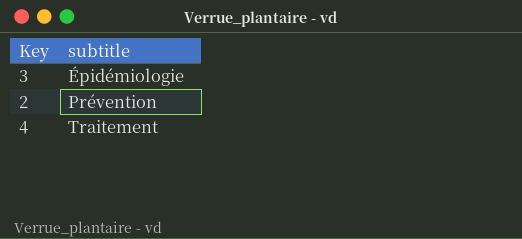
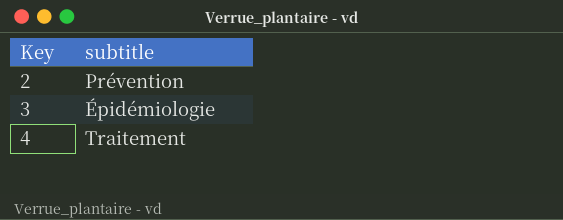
row order: subtitle ascending -> Key ascending

